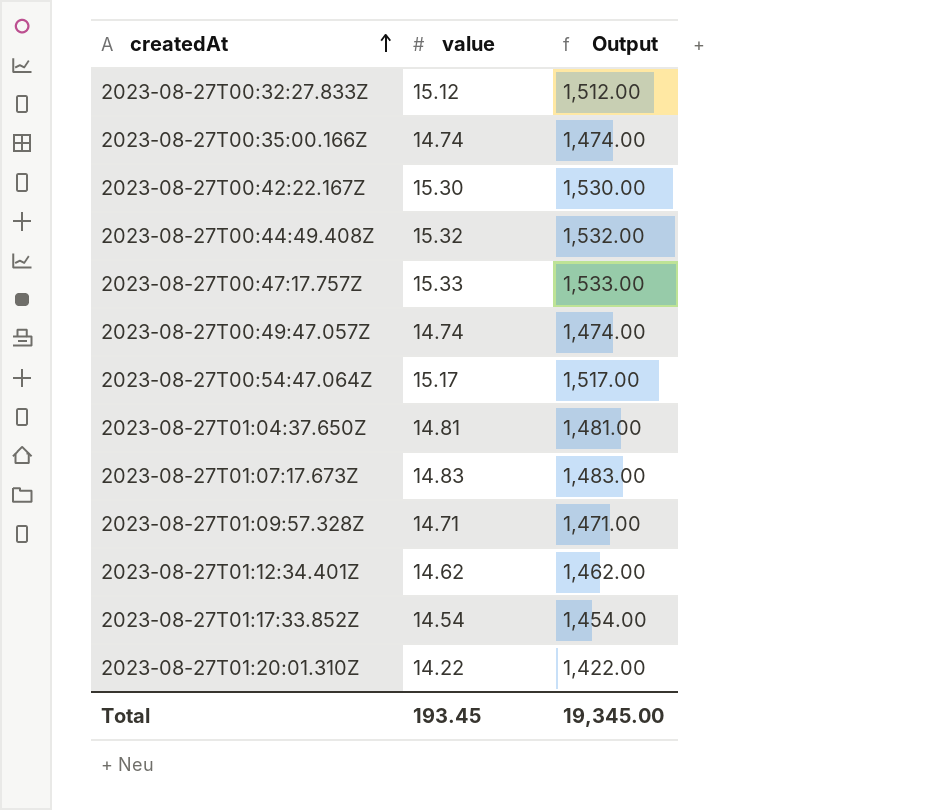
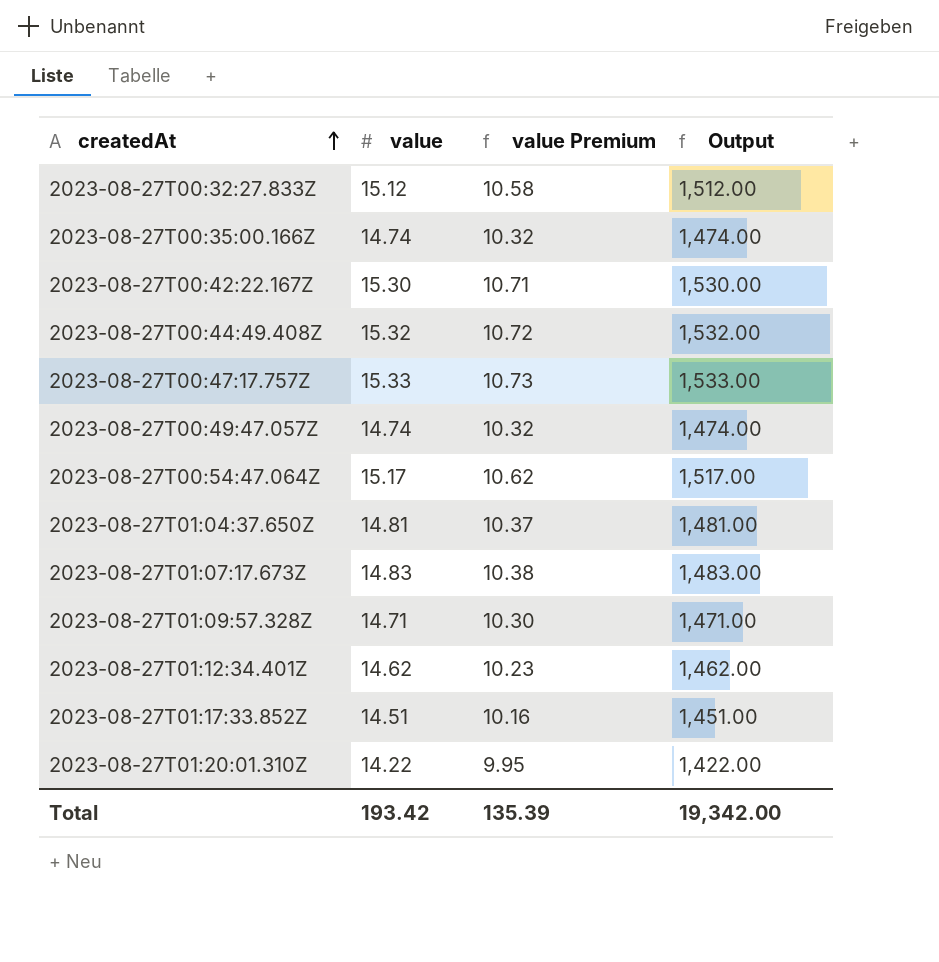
column value Premium | formula: none -> [value] * 0.7
2023-08-27T01:17:33.852Z | value: 14.54 -> 14.51
2023-08-27T01:17:33.852Z | Output: 1,454.00 -> 1,451.00
Total | value: 193.45 -> 193.42
Total | Output: 19,345.00 -> 19,342.00

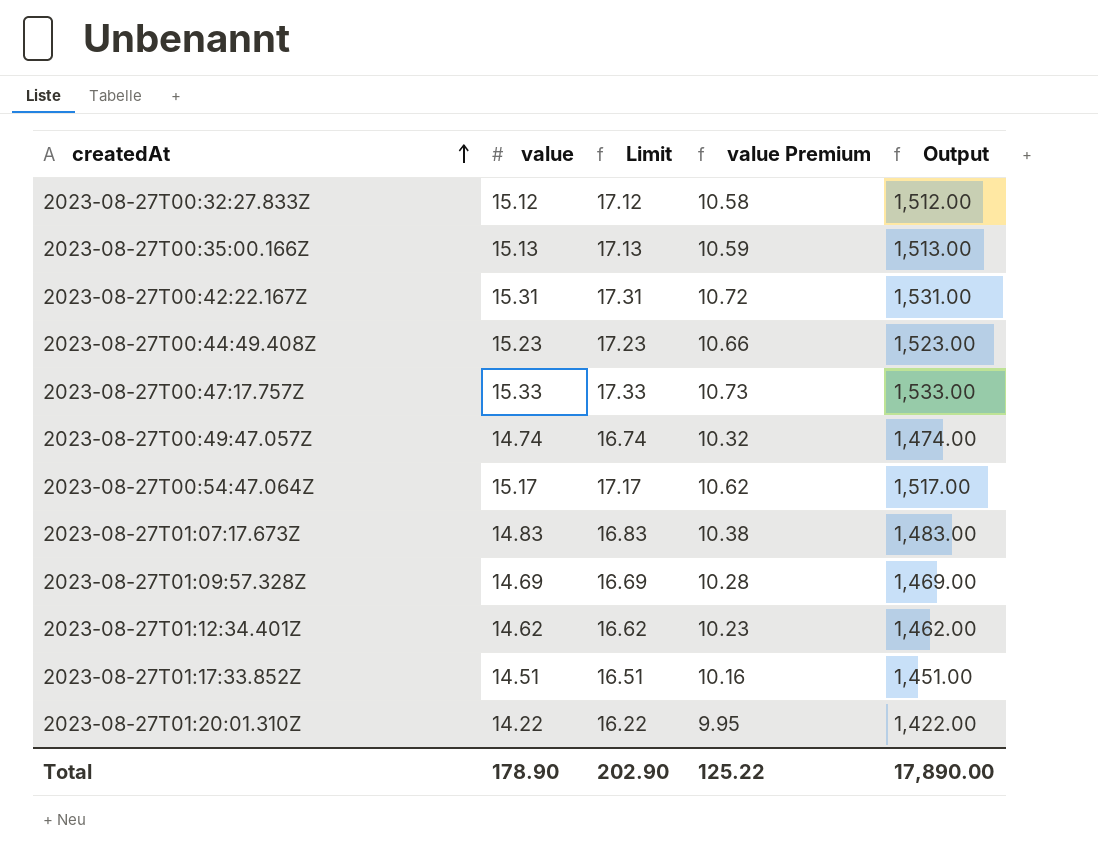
column Limit | formula: none -> [value] + 2
row 2023-08-27T01:04:37.650Z: 14.81 | 10.37 | 1,481.00 -> none
2023-08-27T00:35:00.166Z | value: 14.74 -> 15.13
2023-08-27T00:35:00.166Z | value Premium: 10.32 -> 10.59
2023-08-27T00:35:00.166Z | Output: 1,474.00 -> 1,513.00
2023-08-27T00:42:22.167Z | value: 15.30 -> 15.31
2023-08-27T00:42:22.167Z | value Premium: 10.71 -> 10.72
2023-08-27T00:42:22.167Z | Output: 1,530.00 -> 1,531.00
2023-08-27T00:44:49.408Z | value: 15.32 -> 15.23
2023-08-27T00:44:49.408Z | value Premium: 10.72 -> 10.66
2023-08-27T00:44:49.408Z | Output: 1,532.00 -> 1,523.00
2023-08-27T01:09:57.328Z | value: 14.71 -> 14.69
2023-08-27T01:09:57.328Z | value Premium: 10.30 -> 10.28
2023-08-27T01:09:57.328Z | Output: 1,471.00 -> 1,469.00
Total | value: 193.42 -> 178.90
Total | value Premium: 135.39 -> 125.22
Total | Output: 19,342.00 -> 17,890.00

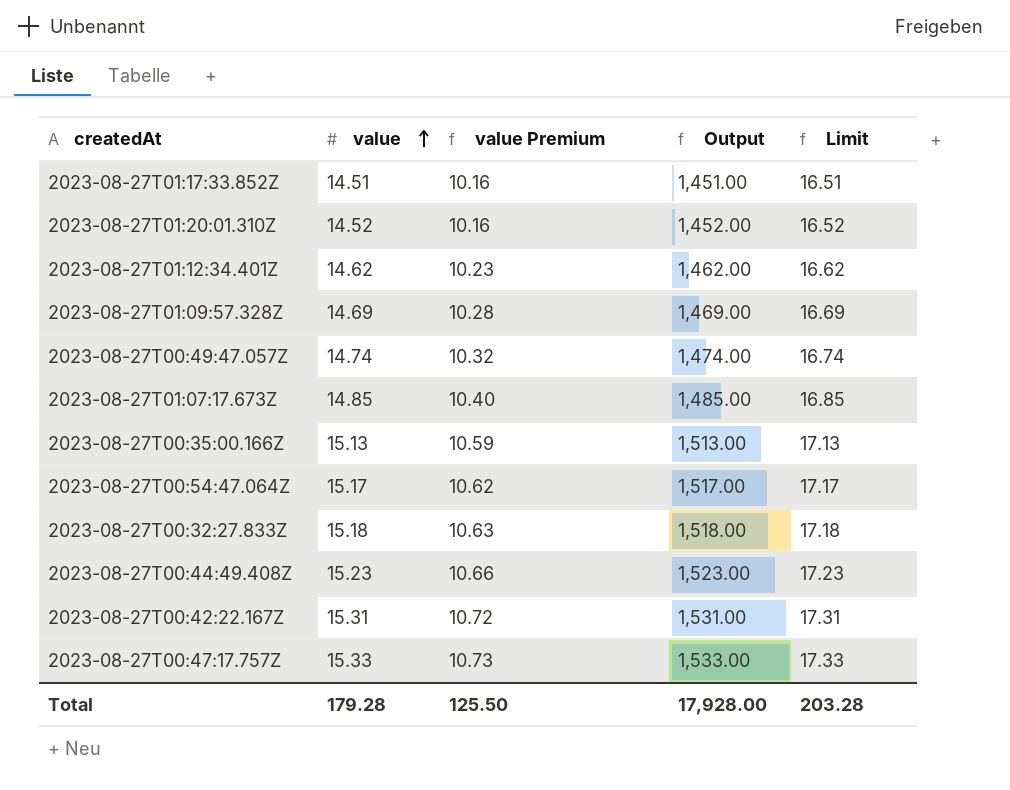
row order: createdAt ascending -> value ascending
column Limit | position: 3 -> 5
2023-08-27T01:20:01.310Z | value: 14.22 -> 14.52
2023-08-27T01:20:01.310Z | value Premium: 9.95 -> 10.16
2023-08-27T01:20:01.310Z | Output: 1,422.00 -> 1,452.00
2023-08-27T01:20:01.310Z | Limit: 16.22 -> 16.52
2023-08-27T01:07:17.673Z | value: 14.83 -> 14.85
2023-08-27T01:07:17.673Z | value Premium: 10.38 -> 10.40
2023-08-27T01:07:17.673Z | Output: 1,483.00 -> 1,485.00
2023-08-27T01:07:17.673Z | Limit: 16.83 -> 16.85
2023-08-27T00:32:27.833Z | value: 15.12 -> 15.18
2023-08-27T00:32:27.833Z | value Premium: 10.58 -> 10.63
2023-08-27T00:32:27.833Z | Output: 1,512.00 -> 1,518.00
2023-08-27T00:32:27.833Z | Limit: 17.12 -> 17.18
Total | value: 178.90 -> 179.28
Total | value Premium: 125.22 -> 125.50
Total | Output: 17,890.00 -> 17,928.00
Total | Limit: 202.90 -> 203.28

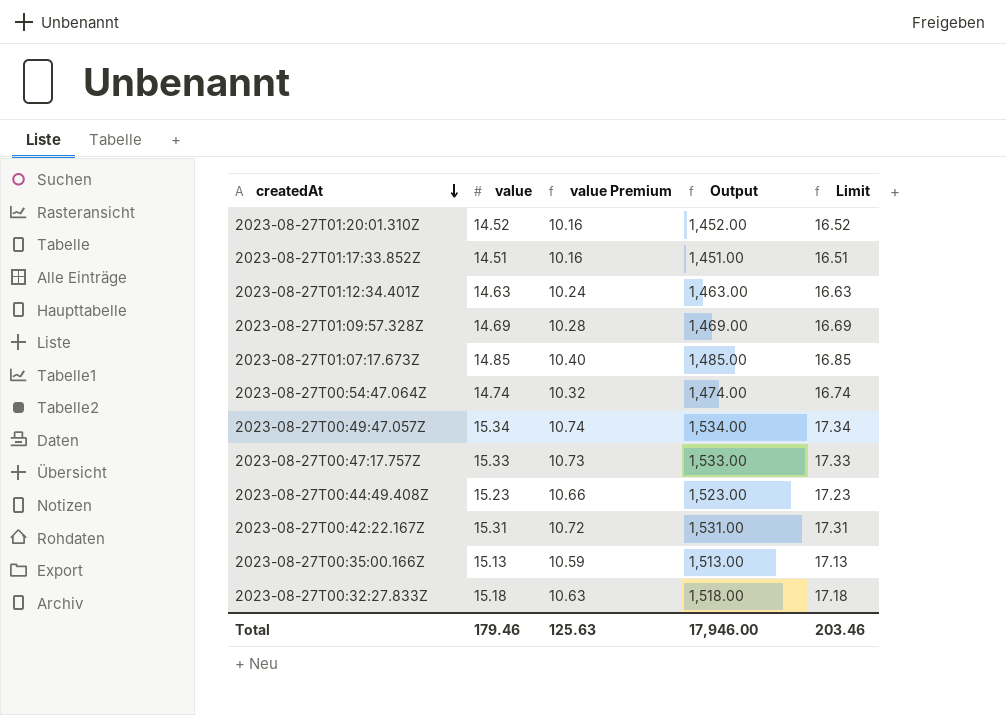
row order: value ascending -> createdAt descending
2023-08-27T01:12:34.401Z | value: 14.62 -> 14.63
2023-08-27T01:12:34.401Z | value Premium: 10.23 -> 10.24
2023-08-27T01:12:34.401Z | Output: 1,462.00 -> 1,463.00
2023-08-27T01:12:34.401Z | Limit: 16.62 -> 16.63
2023-08-27T00:54:47.064Z | value: 15.17 -> 14.74
2023-08-27T00:54:47.064Z | value Premium: 10.62 -> 10.32
2023-08-27T00:54:47.064Z | Output: 1,517.00 -> 1,474.00
2023-08-27T00:54:47.064Z | Limit: 17.17 -> 16.74
2023-08-27T00:49:47.057Z | value: 14.74 -> 15.34
2023-08-27T00:49:47.057Z | value Premium: 10.32 -> 10.74
2023-08-27T00:49:47.057Z | Output: 1,474.00 -> 1,534.00
2023-08-27T00:49:47.057Z | Limit: 16.74 -> 17.34
Total | value: 179.28 -> 179.46
Total | value Premium: 125.50 -> 125.63
Total | Output: 17,928.00 -> 17,946.00
Total | Limit: 203.28 -> 203.46

